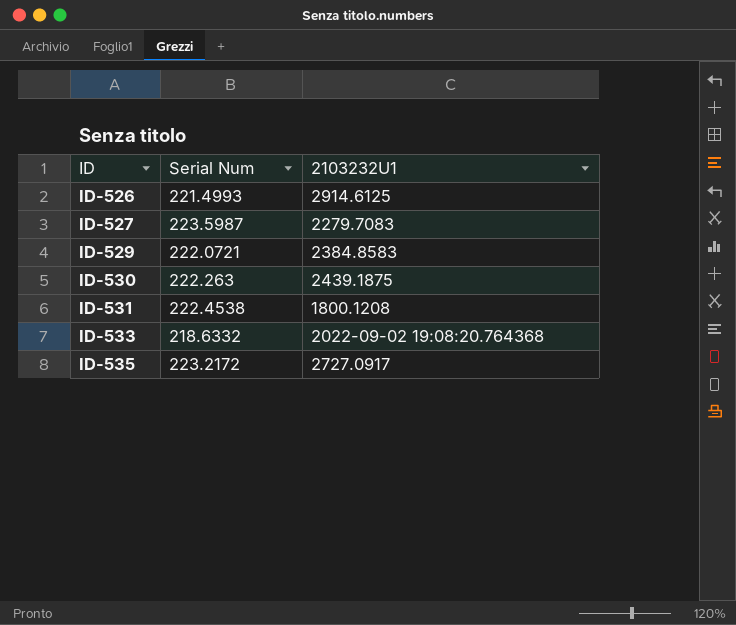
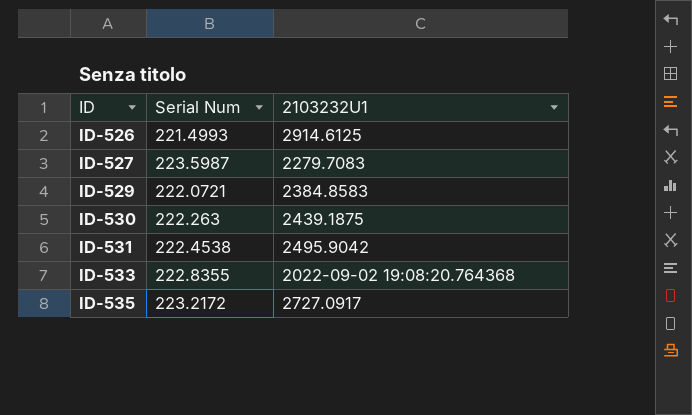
ID-531 | 2103232U1: 1800.1208 -> 2495.9042
ID-533 | Serial Num: 218.6332 -> 222.8355

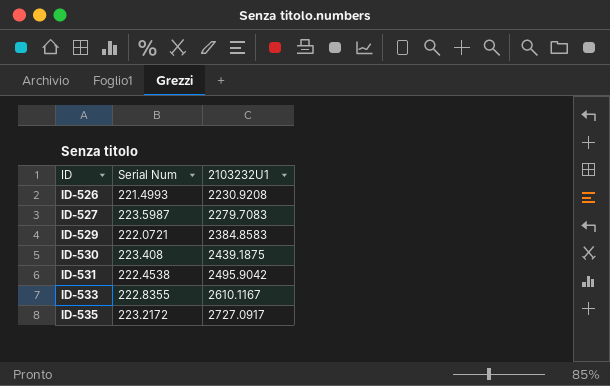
ID-526 | 2103232U1: 2914.6125 -> 2230.9208
ID-530 | Serial Num: 222.263 -> 223.408
ID-533 | 2103232U1: 2022-09-02 19:08:20.764368 -> 2610.1167

